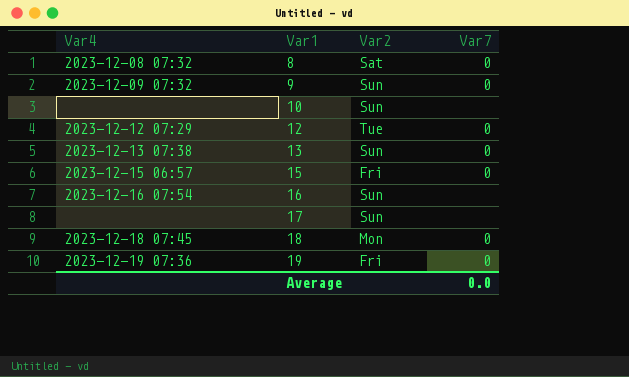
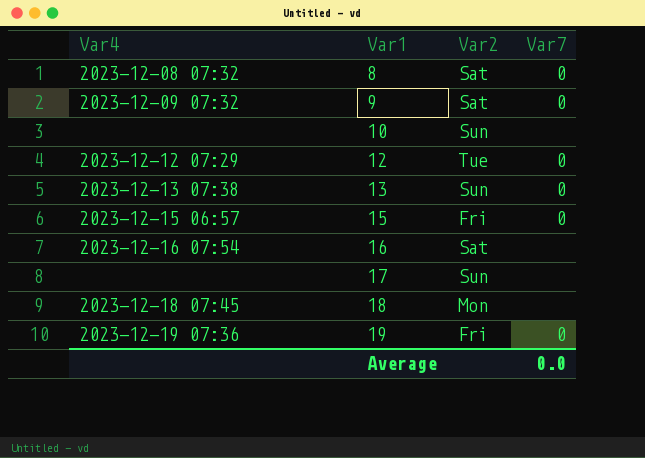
9 | Var2: Sun -> Sat
16 | Var2: Sun -> Sat
18 | Var7: 0 -> none

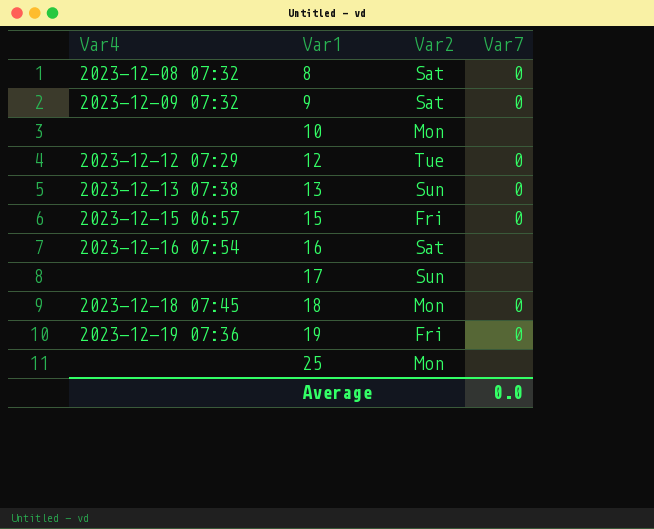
10 | Var2: Sun -> Mon
18 | Var7: none -> 0
row 25: none -> none | Mon | none

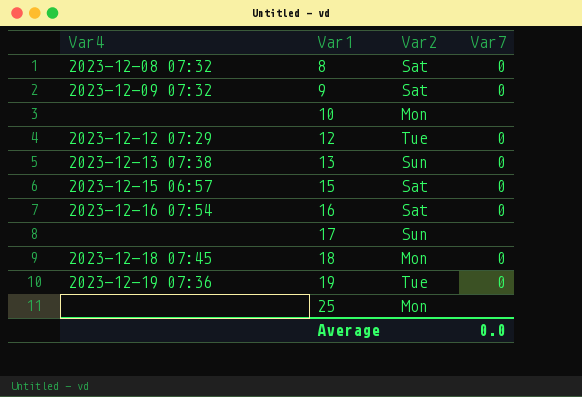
15 | Var2: Fri -> Sat
16 | Var7: none -> 0
19 | Var2: Fri -> Tue

